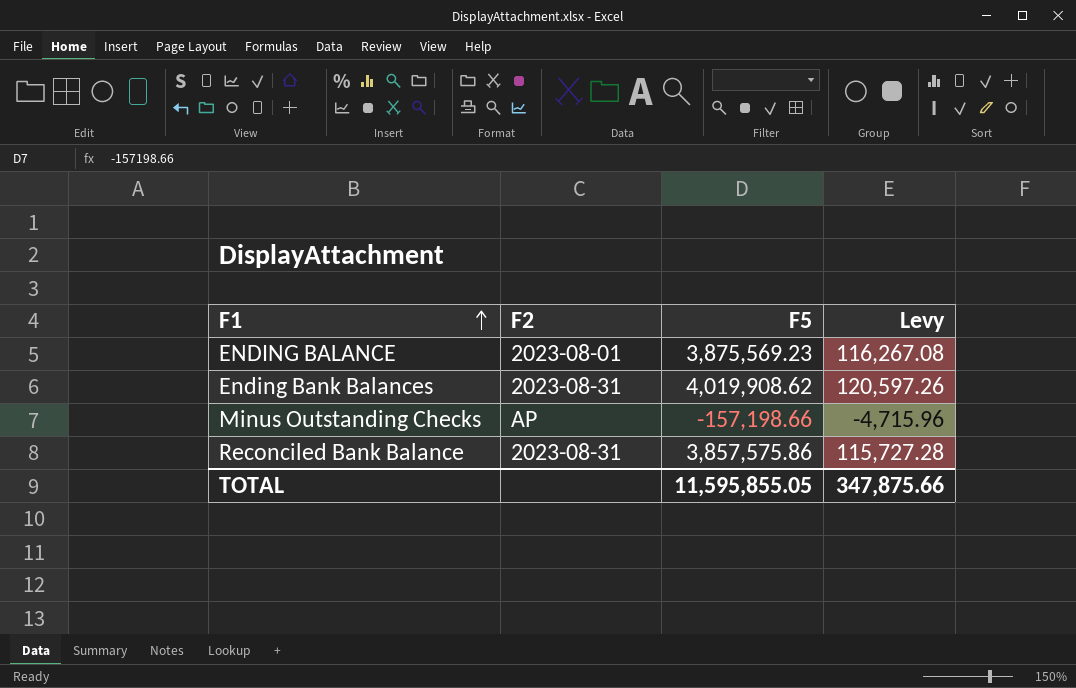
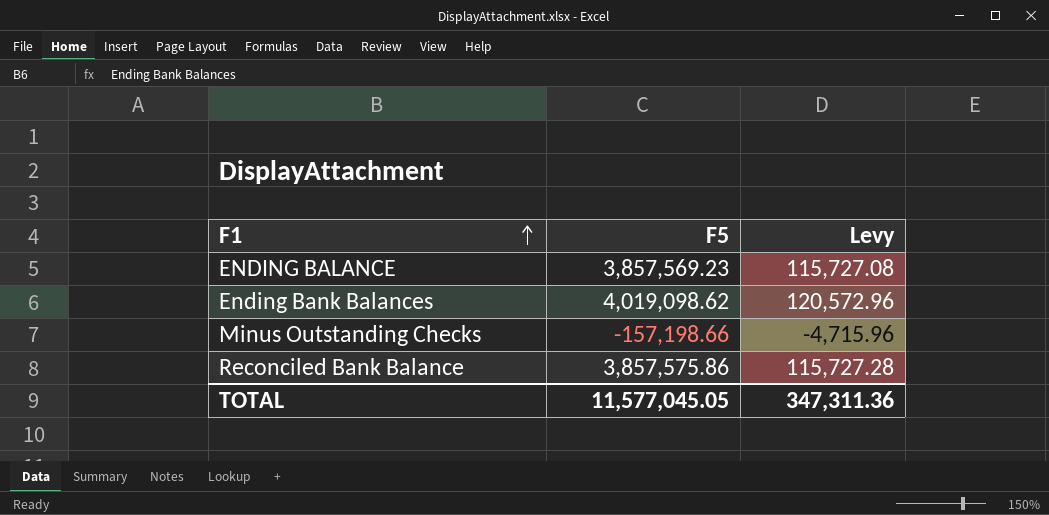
column F2 | position: 2 -> none
ENDING BALANCE | F5: 3,875,569.23 -> 3,857,569.23
ENDING BALANCE | Levy: 116,267.08 -> 115,727.08
Ending Bank Balances | F5: 4,019,908.62 -> 4,019,098.62
Ending Bank Balances | Levy: 120,597.26 -> 120,572.96
TOTAL | F5: 11,595,855.05 -> 11,577,045.05
TOTAL | Levy: 347,875.66 -> 347,311.36

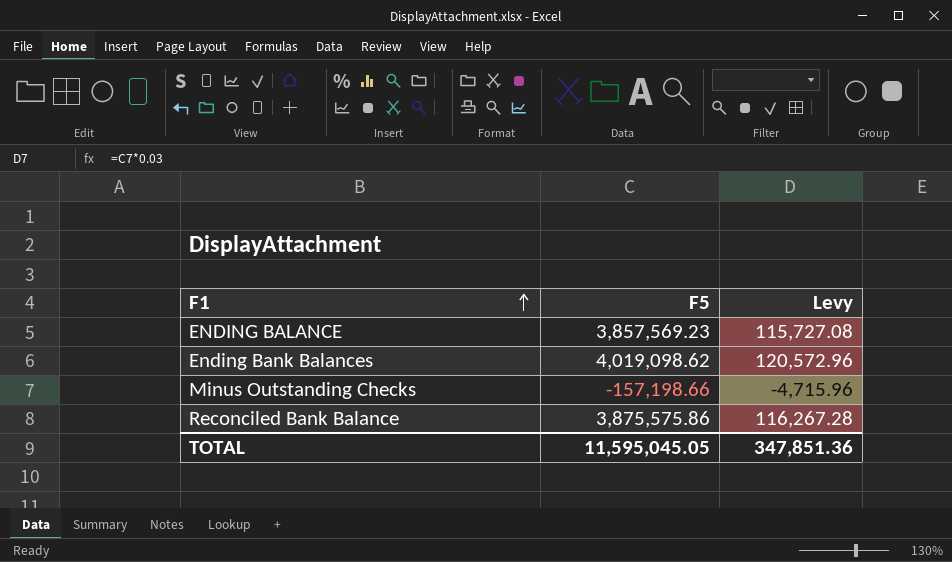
Reconciled Bank Balance | F5: 3,857,575.86 -> 3,875,575.86
Reconciled Bank Balance | Levy: 115,727.28 -> 116,267.28
TOTAL | F5: 11,577,045.05 -> 11,595,045.05
TOTAL | Levy: 347,311.36 -> 347,851.36

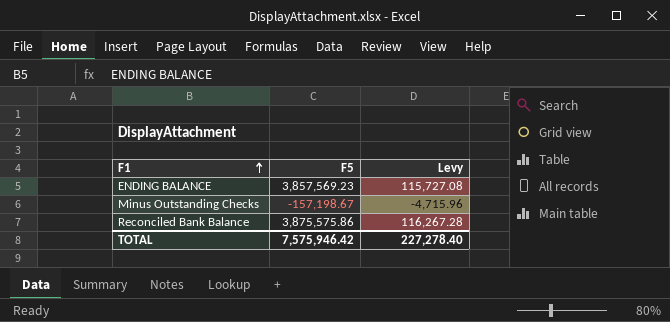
row Ending Bank Balances: 4,019,098.62 | 120,572.96 -> none
Minus Outstanding Checks | F5: -157,198.66 -> -157,198.67
TOTAL | F5: 11,595,045.05 -> 7,575,946.42
TOTAL | Levy: 347,851.36 -> 227,278.40

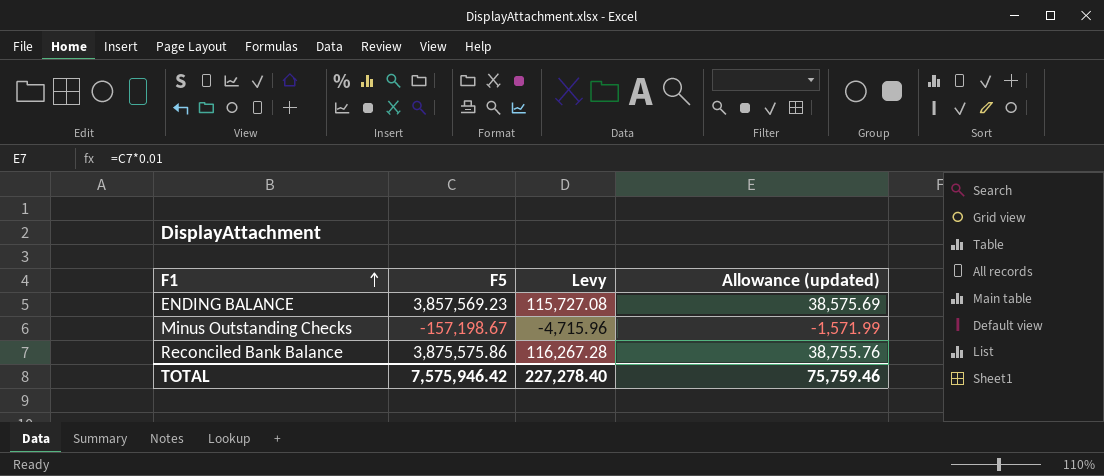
column Allowance (updated) | formula: none -> [F5] * 0.01

